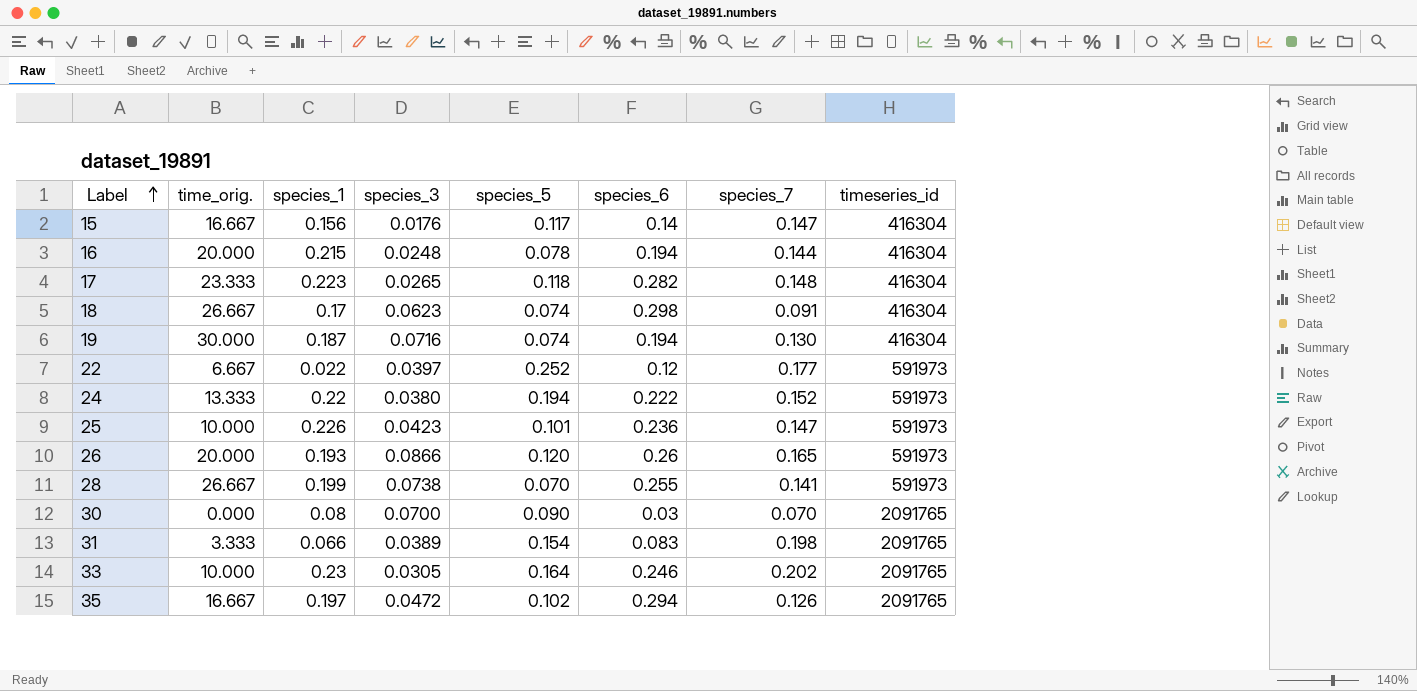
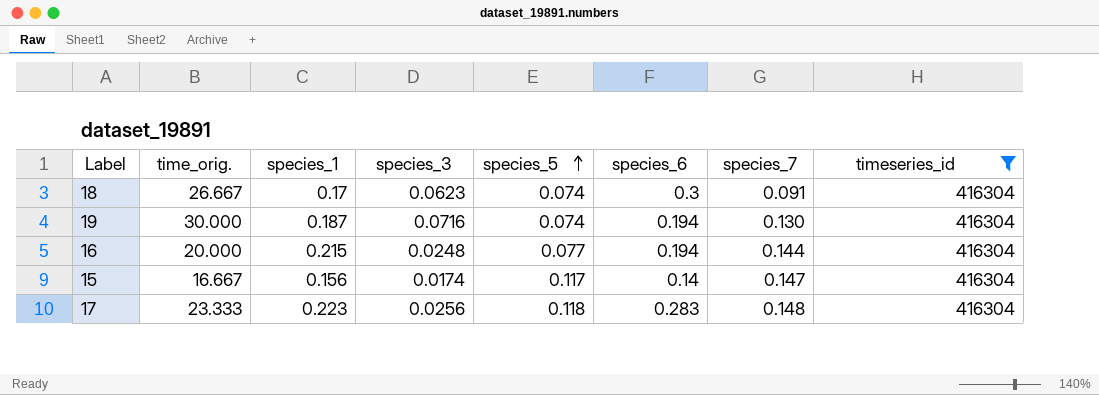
filter: none -> timeseries_id = 416304
row order: Label ascending -> species_5 ascending
18 | species_6: 0.298 -> 0.3
16 | species_5: 0.078 -> 0.077
15 | species_3: 0.0176 -> 0.0174
17 | species_3: 0.0265 -> 0.0256
17 | species_6: 0.282 -> 0.283

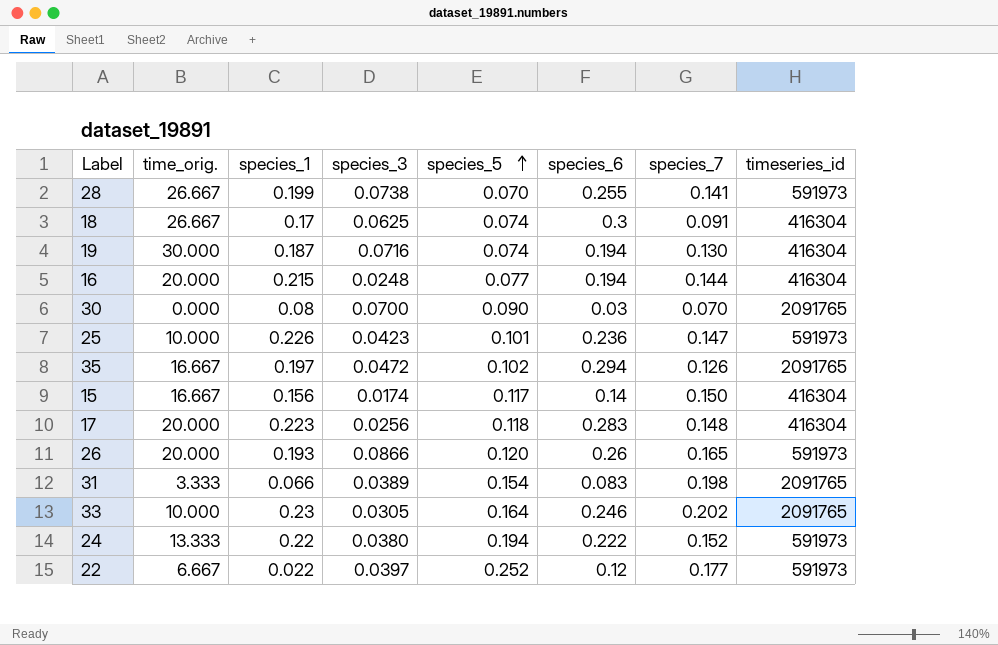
filter: timeseries_id = 416304 -> none
18 | species_3: 0.0623 -> 0.0625
15 | species_7: 0.147 -> 0.150
17 | time_orig.: 23.333 -> 20.000

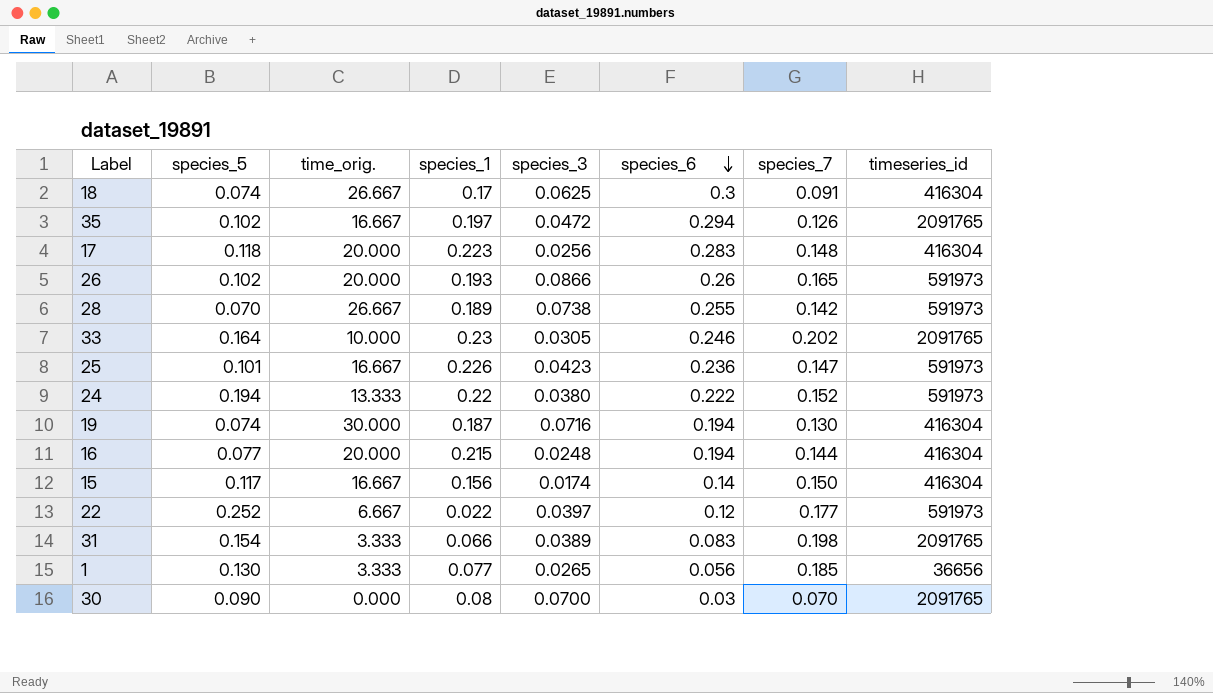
row order: species_5 ascending -> species_6 descending
column species_5 | position: 5 -> 2
26 | species_5: 0.120 -> 0.102
28 | species_1: 0.199 -> 0.189
28 | species_7: 0.141 -> 0.142
25 | time_orig.: 10.000 -> 16.667
row 1: none -> 0.130 | 3.333 | 0.077 | 0.0265 | 0.056 | 0.185 | 36656

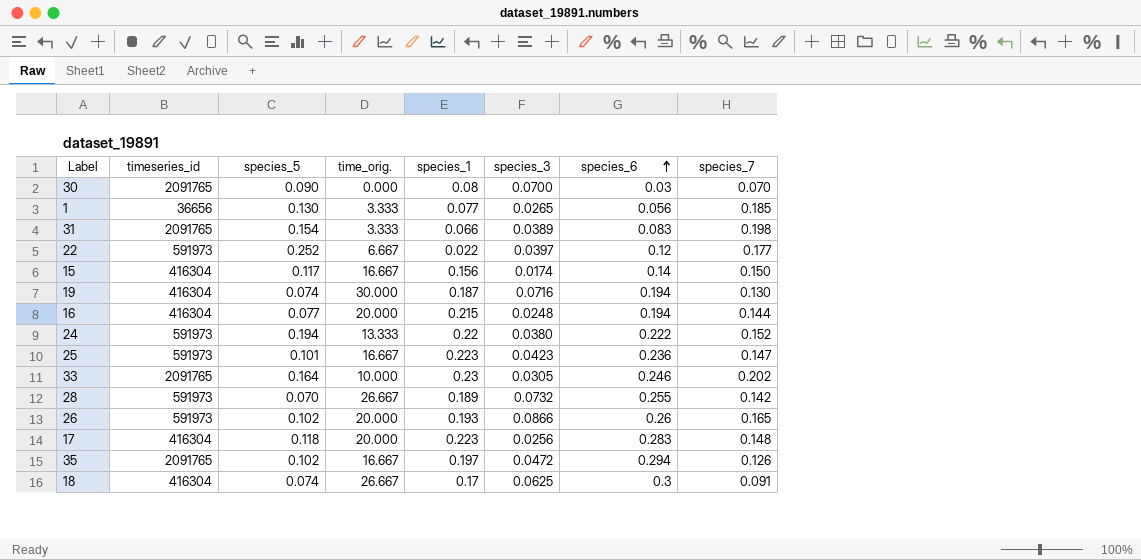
row order: species_6 descending -> species_6 ascending
column timeseries_id | position: 8 -> 2
25 | species_1: 0.226 -> 0.223
28 | species_3: 0.0738 -> 0.0732

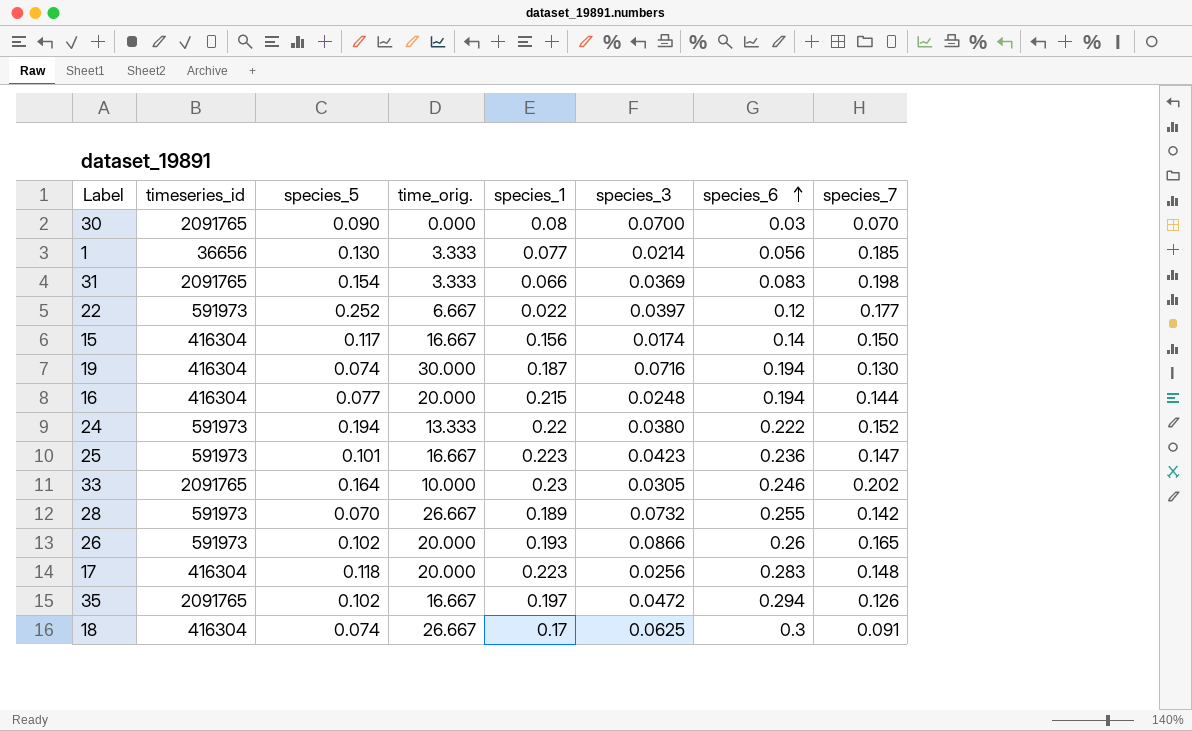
1 | species_3: 0.0265 -> 0.0214
31 | species_3: 0.0389 -> 0.0369

